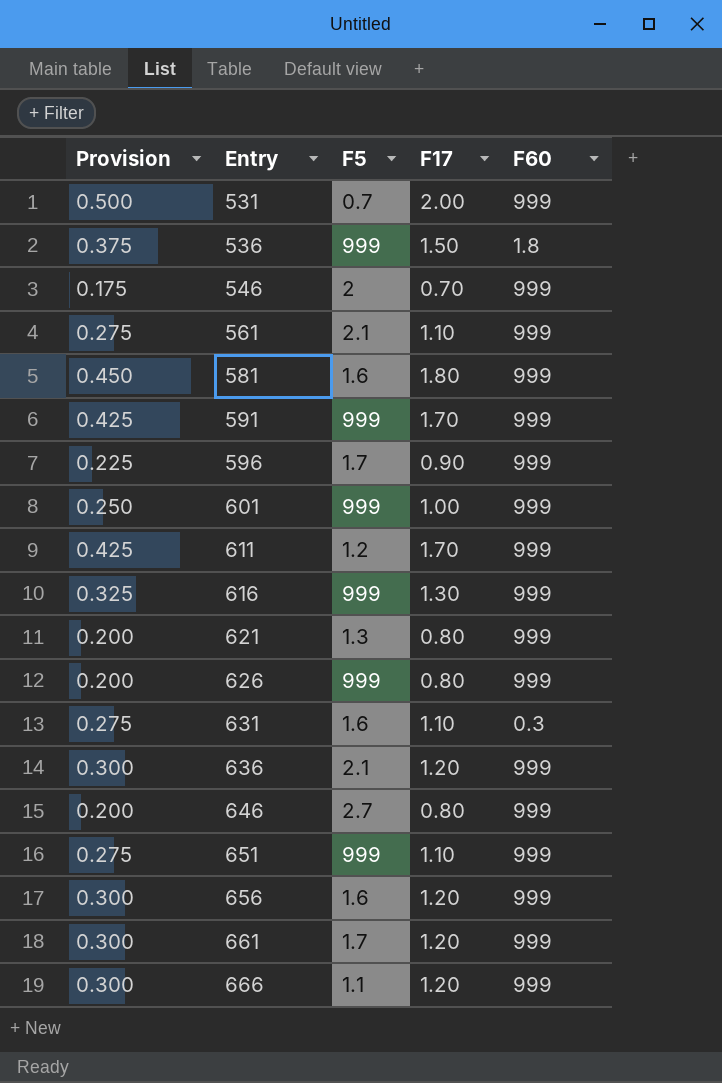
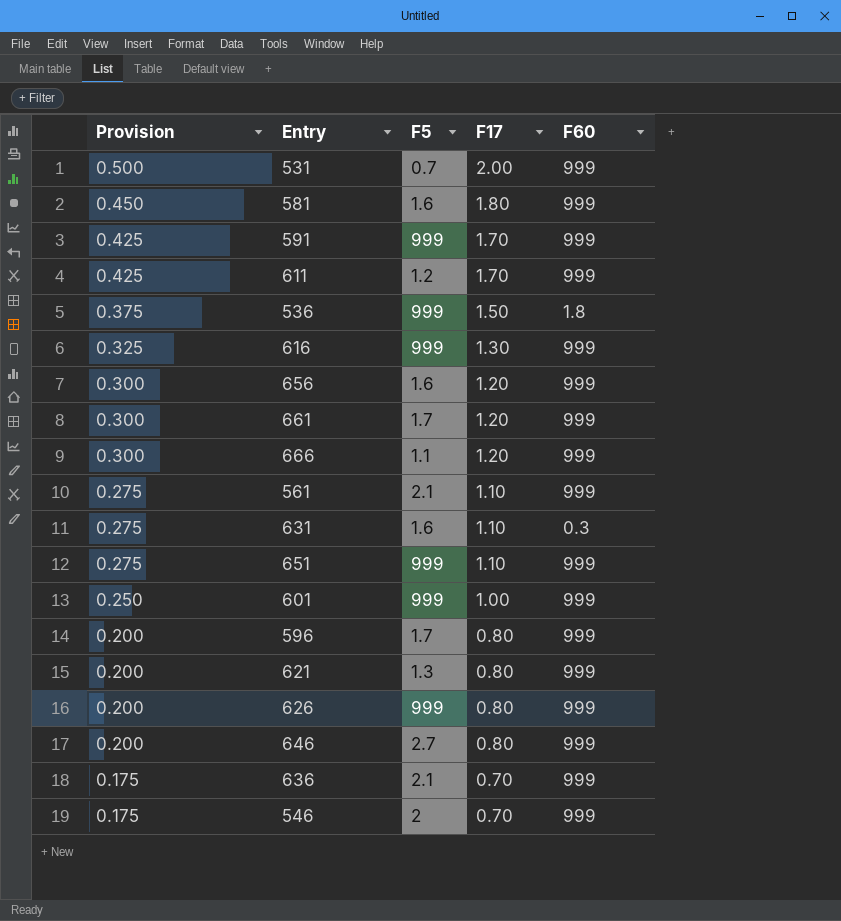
row order: Entry ascending -> Provision descending
596 | Provision: 0.225 -> 0.200
596 | F17: 0.90 -> 0.80
636 | Provision: 0.300 -> 0.175
636 | F17: 1.20 -> 0.70

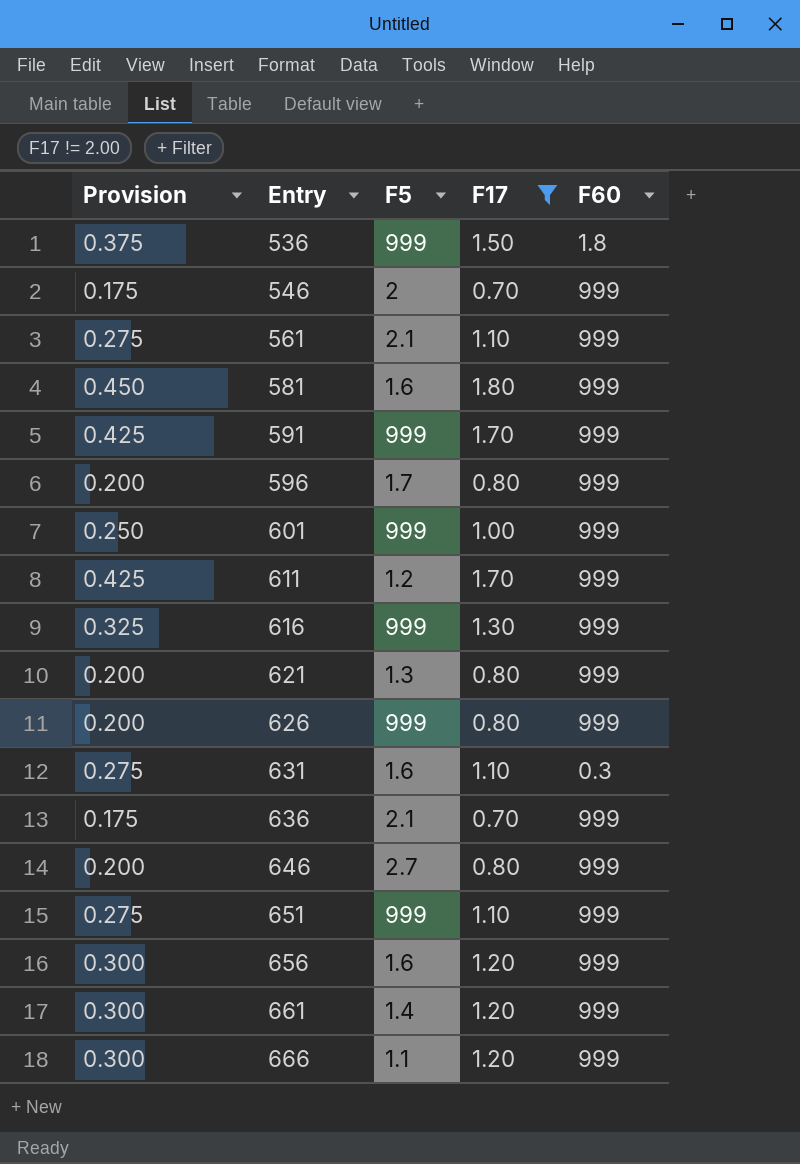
filter: none -> F17 != 2.00
row order: Provision descending -> Entry ascending
661 | F5: 1.7 -> 1.4

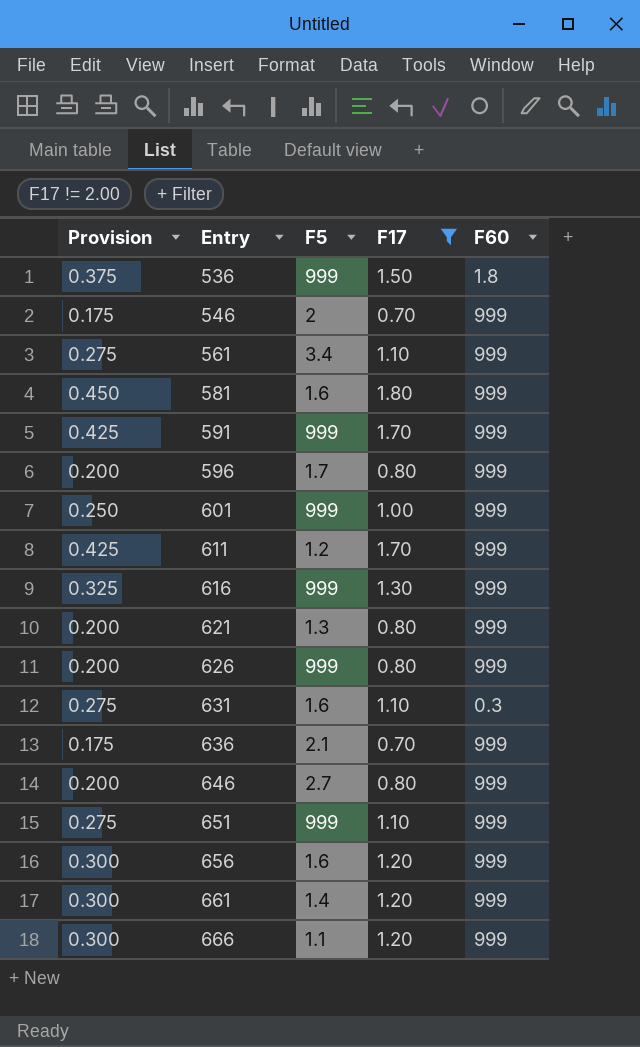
561 | F5: 2.1 -> 3.4

